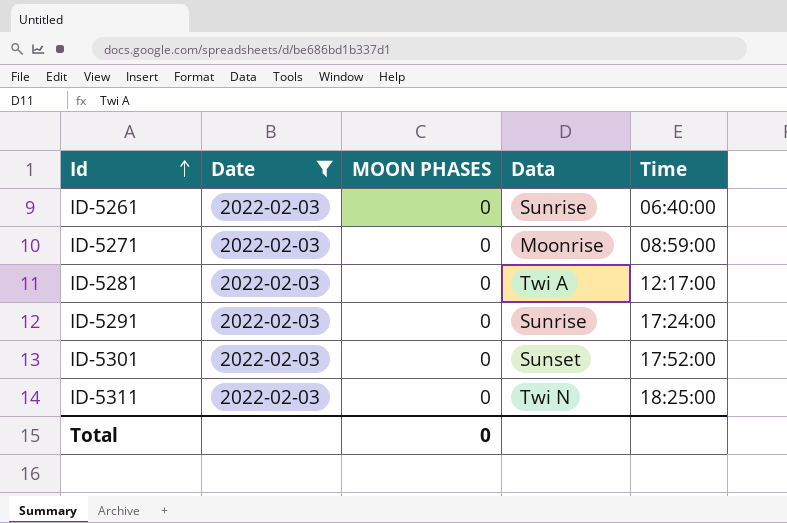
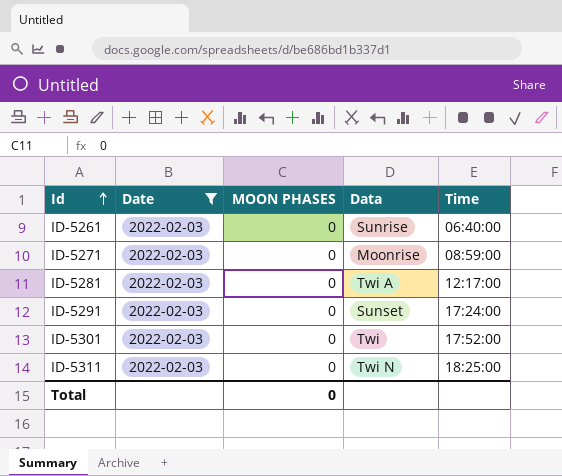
ID-5291 | Data: Sunrise -> Sunset
ID-5301 | Data: Sunset -> Twi

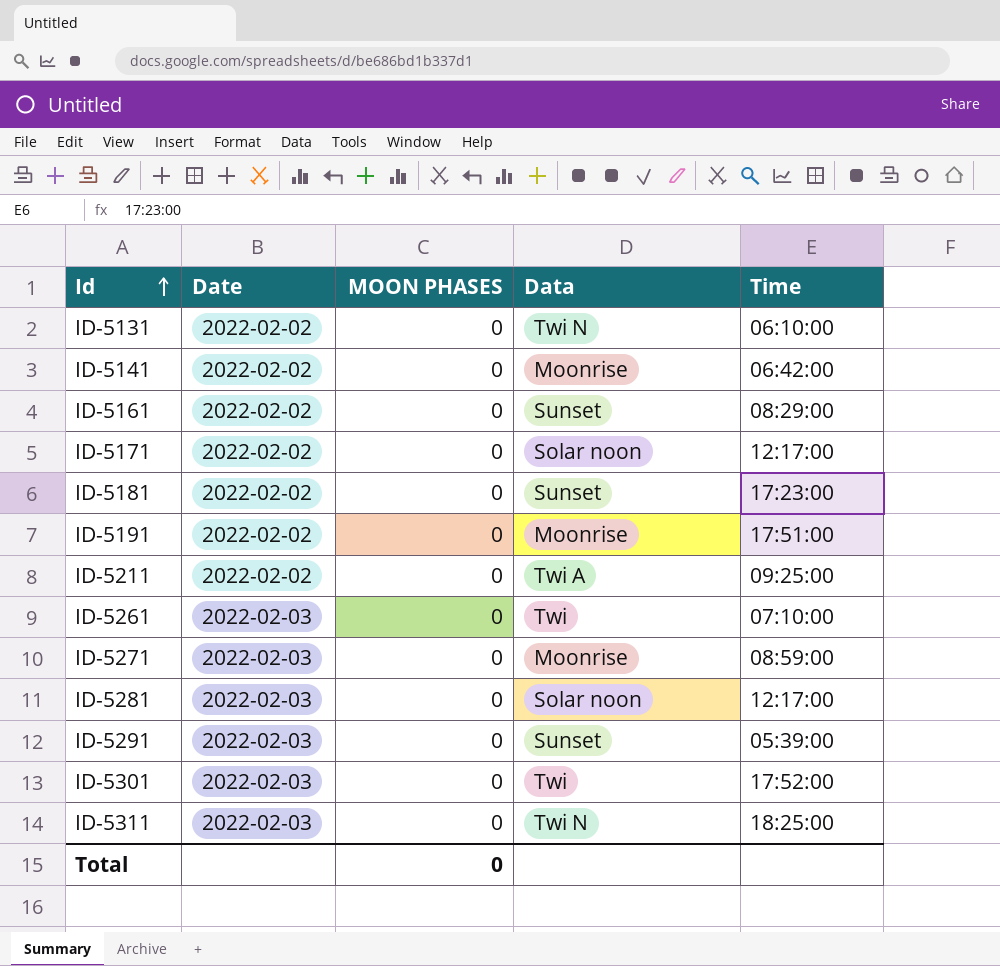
filter: Date = 2022-02-03 -> none
ID-5261 | Data: Sunrise -> Twi
ID-5261 | Time: 06:40:00 -> 07:10:00
ID-5281 | Data: Twi A -> Solar noon
ID-5291 | Time: 17:24:00 -> 05:39:00

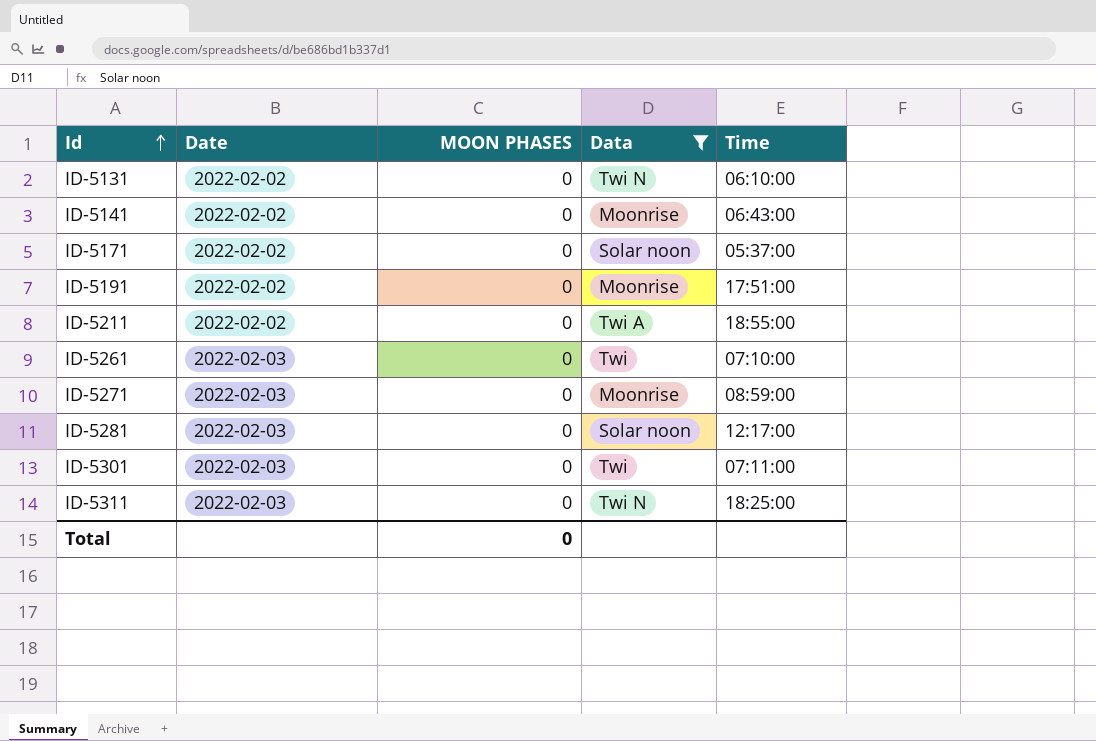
filter: none -> Data != Sunset
ID-5141 | Time: 06:42:00 -> 06:43:00
ID-5171 | Time: 12:17:00 -> 05:37:00
ID-5211 | Time: 09:25:00 -> 18:55:00
ID-5301 | Time: 17:52:00 -> 07:11:00

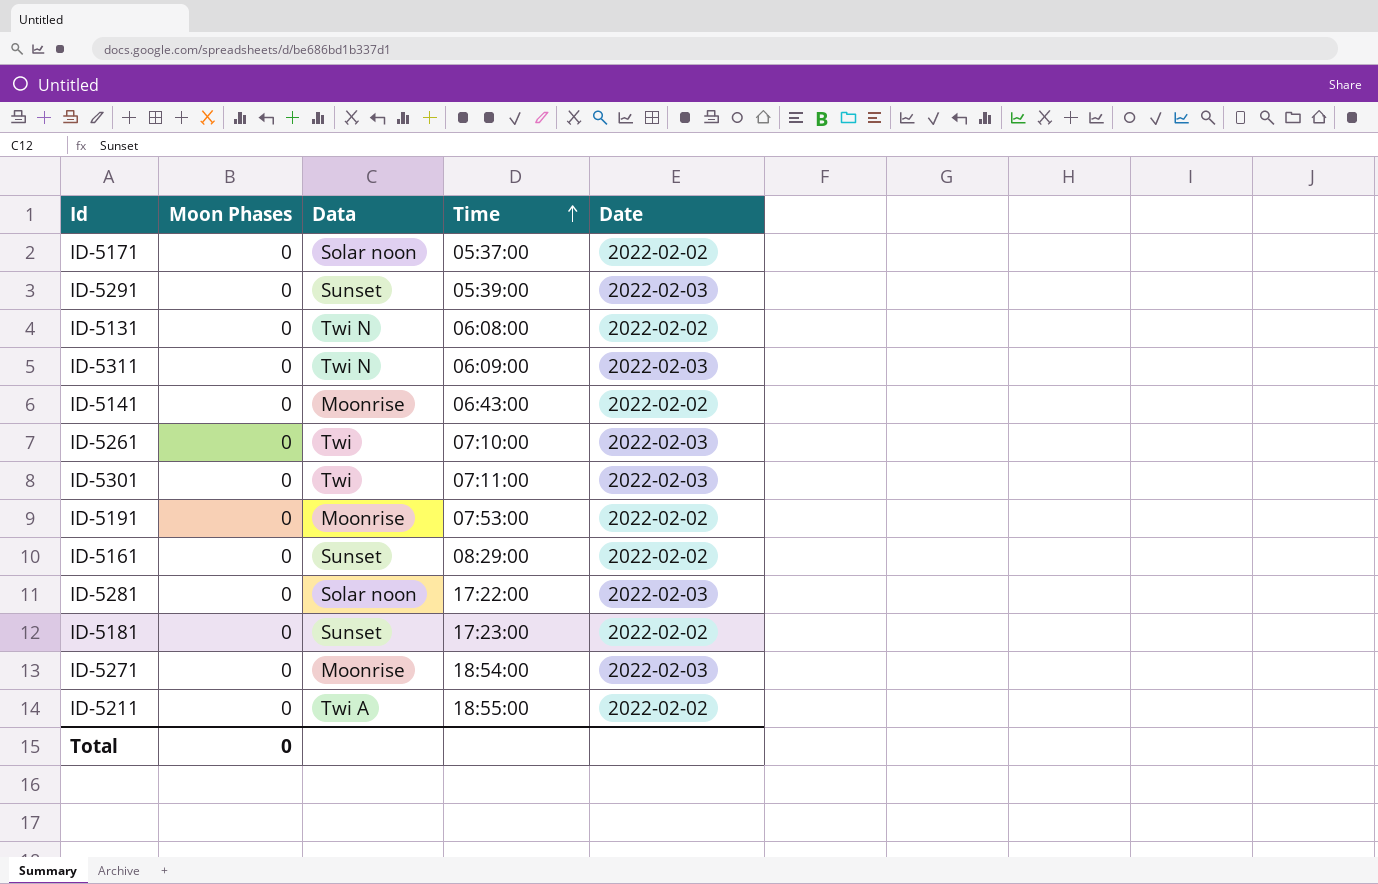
filter: Data != Sunset -> none
row order: Id ascending -> Time ascending
column name: MOON PHASES -> Moon Phases
column Date | position: 2 -> 5
ID-5131 | Time: 06:10:00 -> 06:08:00
ID-5311 | Time: 18:25:00 -> 06:09:00
ID-5191 | Time: 17:51:00 -> 07:53:00
ID-5281 | Time: 12:17:00 -> 17:22:00
ID-5271 | Time: 08:59:00 -> 18:54:00

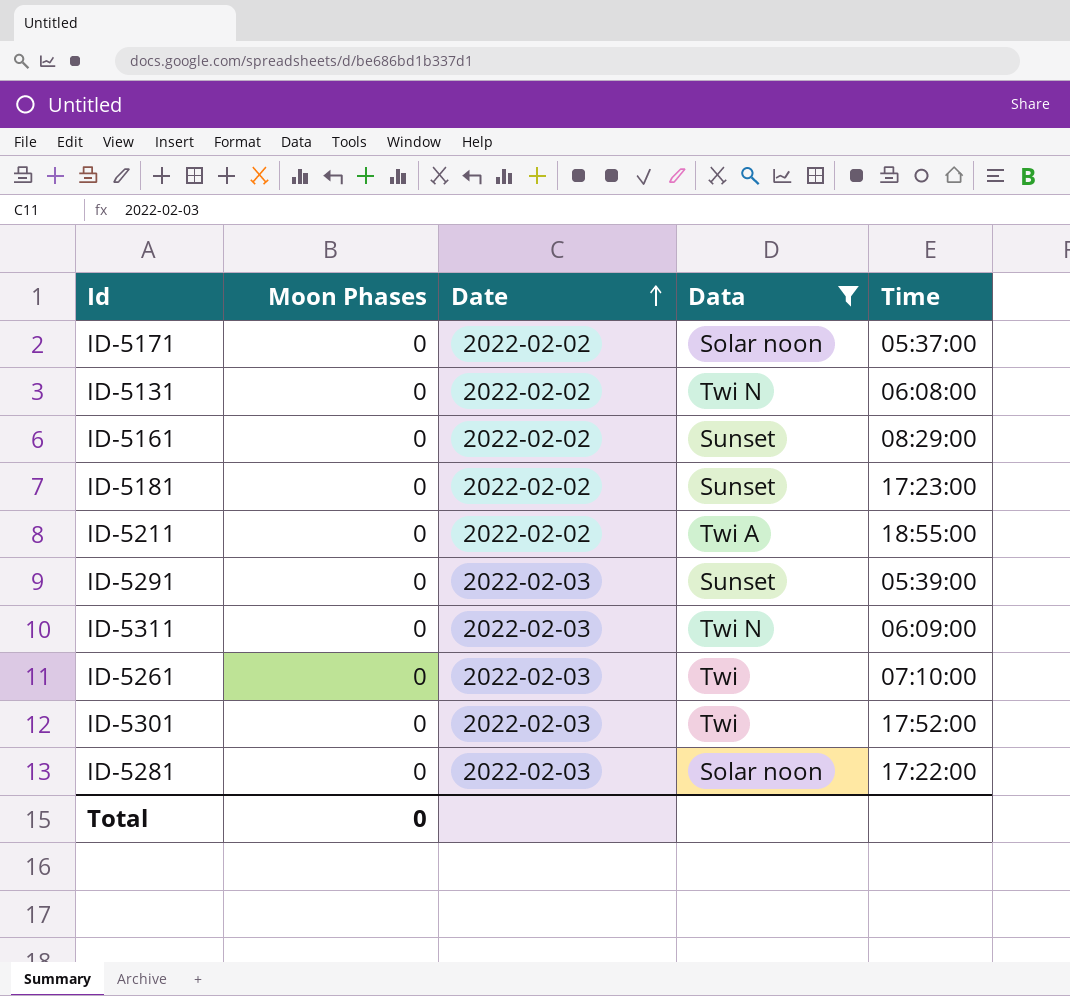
filter: none -> Data != Moonrise
row order: Time ascending -> Date ascending
column Date | position: 5 -> 3
ID-5301 | Time: 07:11:00 -> 17:52:00

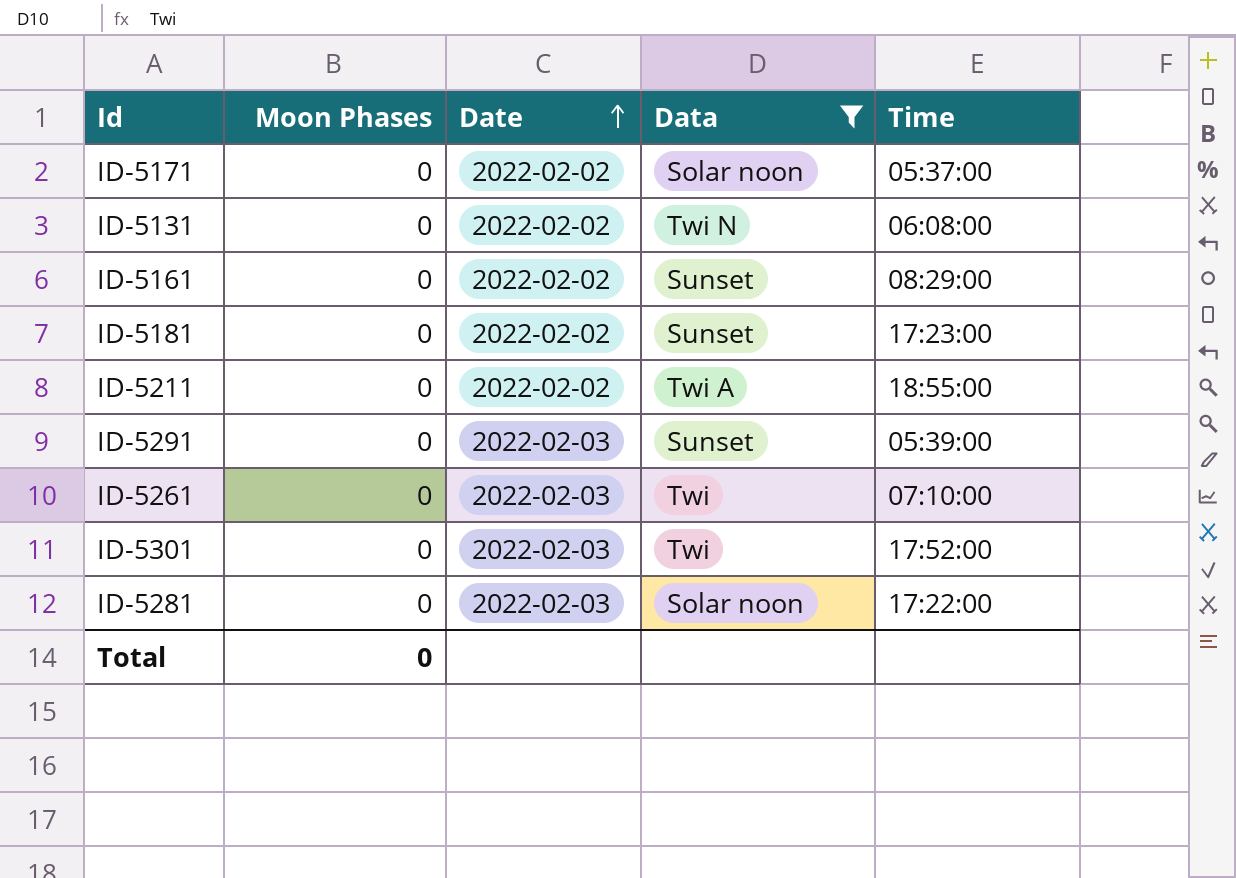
row ID-5311: 0 | 2022-02-03 | Twi N | 06:09:00 -> none

